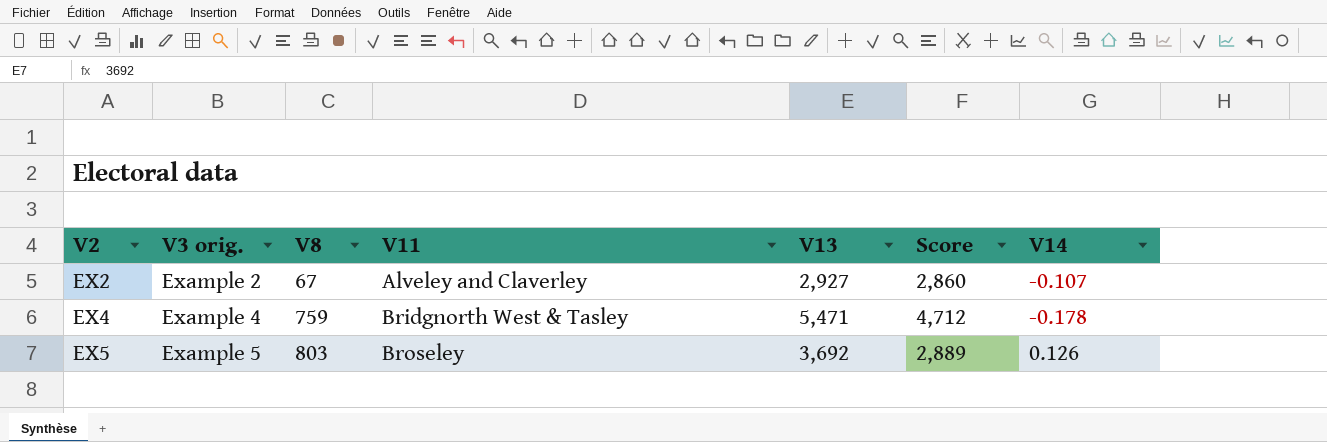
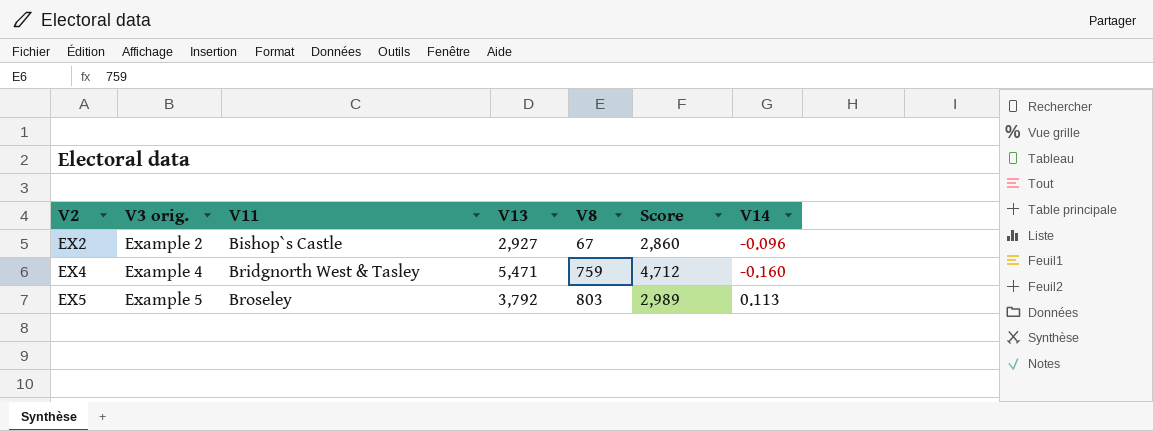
column V8 | position: 3 -> 5
EX2 | V11: Alveley and Claverley -> Bishop`s Castle
EX2 | V14: -0.107 -> -0.096
EX4 | V14: -0.178 -> -0.160
EX5 | V13: 3,692 -> 3,792
EX5 | Score: 2,889 -> 2,989
EX5 | V14: 0.126 -> 0.113

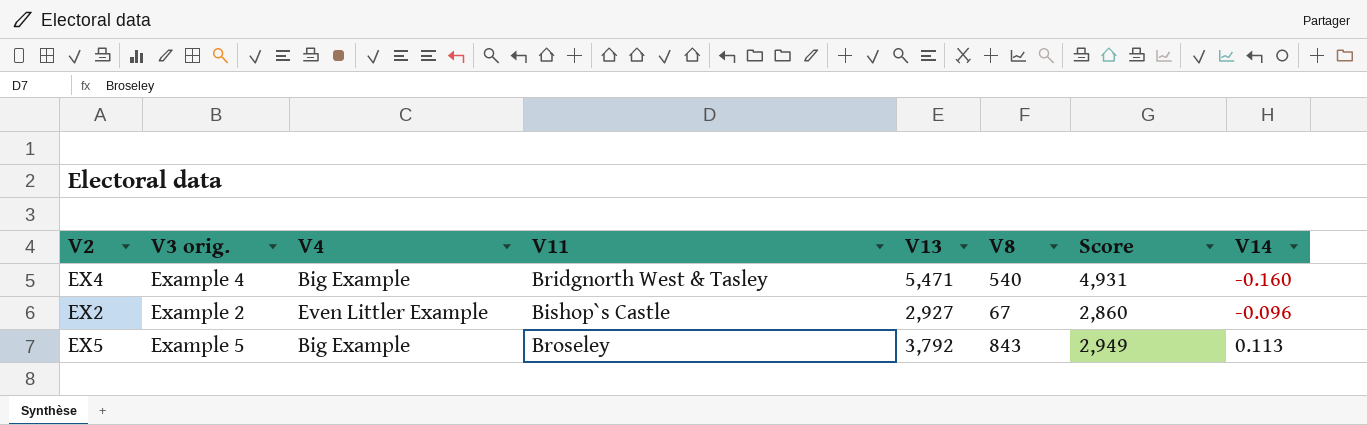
row order: V2 ascending -> V14 ascending
column V4 | position: none -> 3
EX4 | V8: 759 -> 540
EX4 | Score: 4,712 -> 4,931
EX5 | V8: 803 -> 843
EX5 | Score: 2,989 -> 2,949

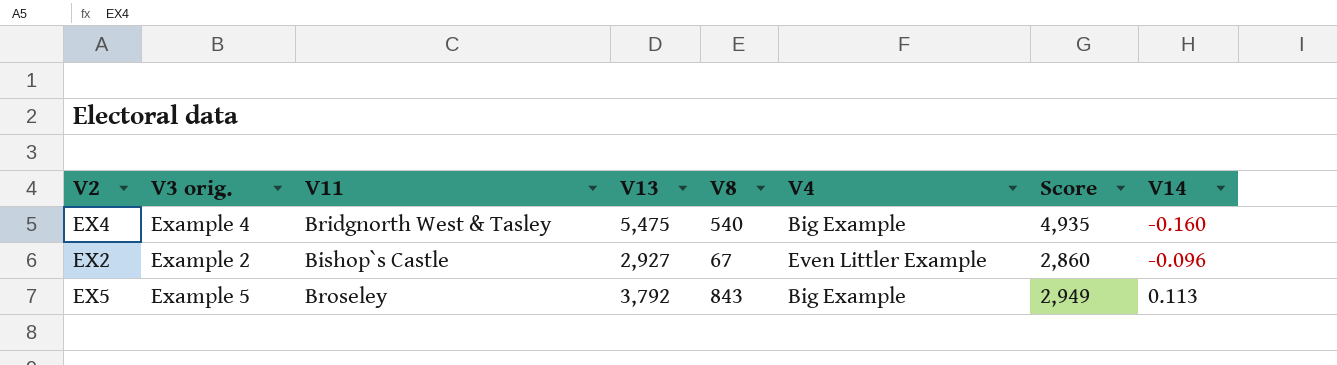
column V4 | position: 3 -> 6
EX4 | V13: 5,471 -> 5,475
EX4 | Score: 4,931 -> 4,935

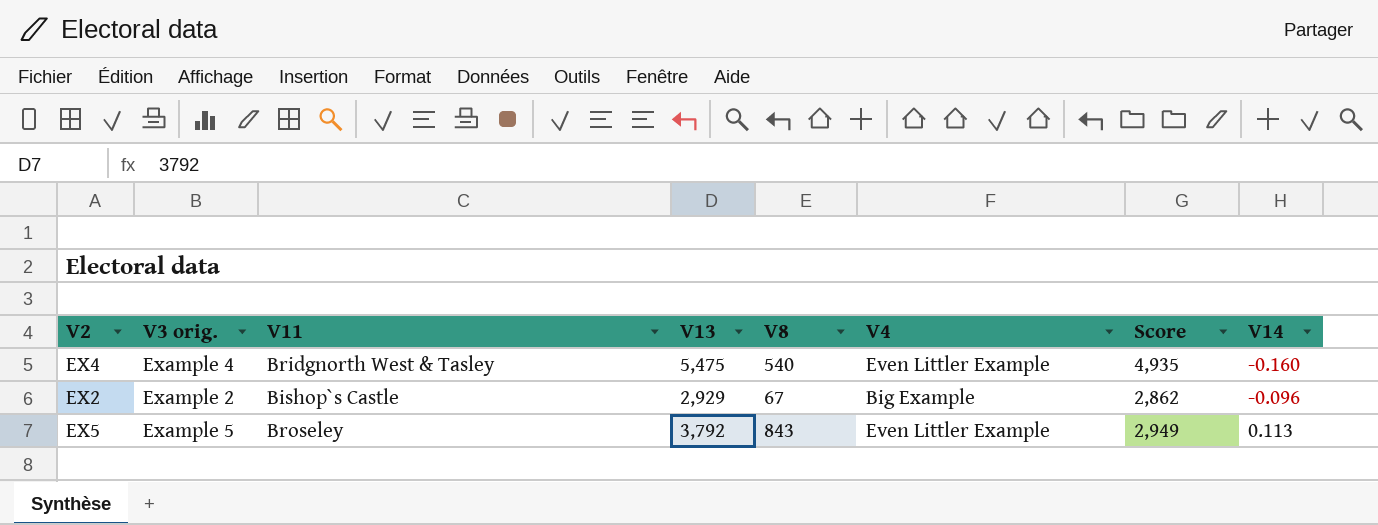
EX4 | V4: Big Example -> Even Littler Example
EX2 | V13: 2,927 -> 2,929
EX2 | V4: Even Littler Example -> Big Example
EX2 | Score: 2,860 -> 2,862
EX5 | V4: Big Example -> Even Littler Example

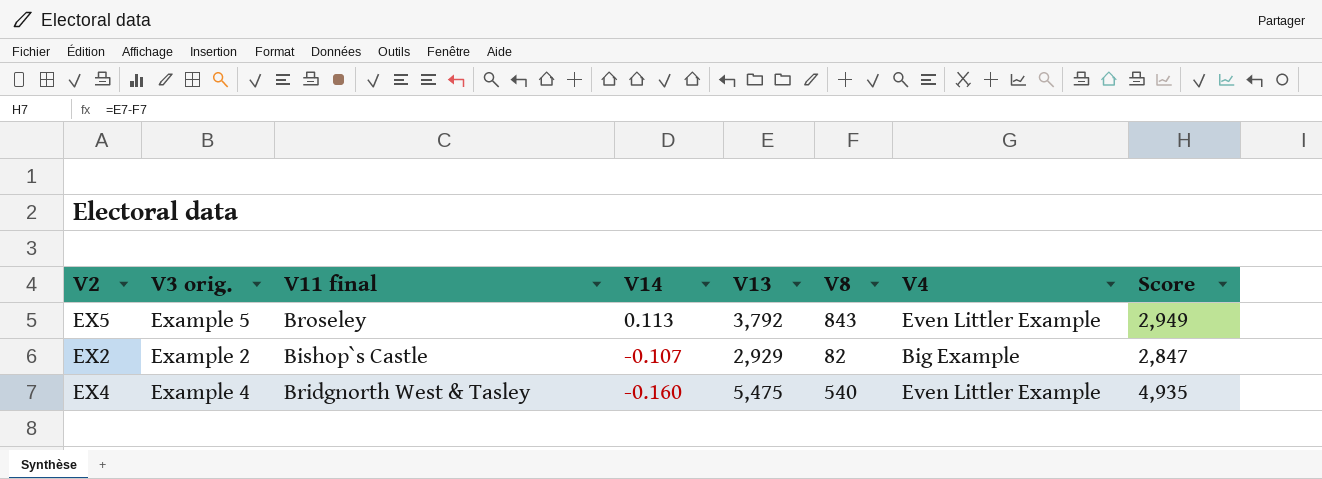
row order: V14 ascending -> V14 descending
column name: V11 -> V11 final
column V14 | position: 8 -> 4
EX2 | V14: -0.096 -> -0.107
EX2 | V8: 67 -> 82
EX2 | Score: 2,862 -> 2,847

